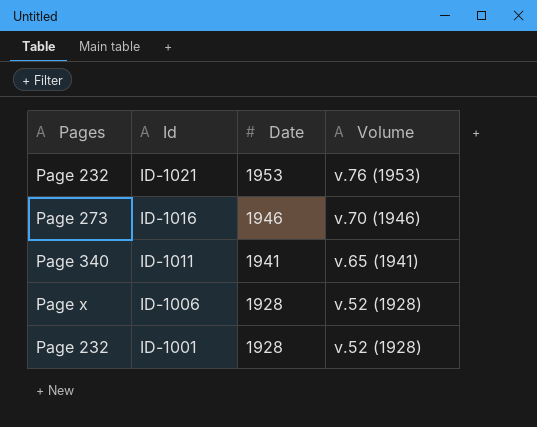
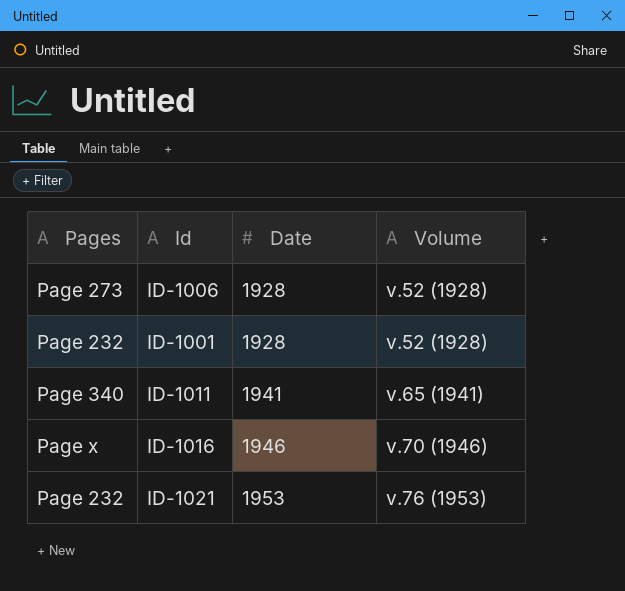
row order: Id descending -> Date ascending
ID-1006 | Pages: Page x -> Page 273
ID-1016 | Pages: Page 273 -> Page x

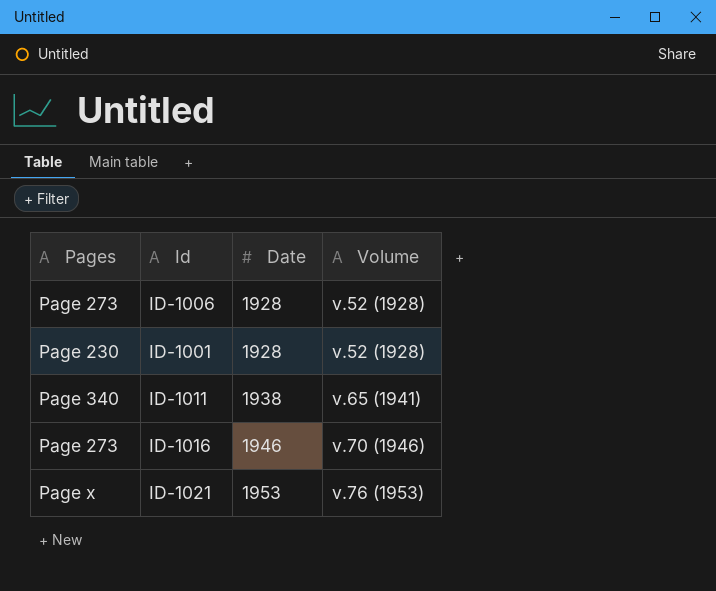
ID-1001 | Pages: Page 232 -> Page 230
ID-1011 | Date: 1941 -> 1938
ID-1016 | Pages: Page x -> Page 273
ID-1021 | Pages: Page 232 -> Page x

